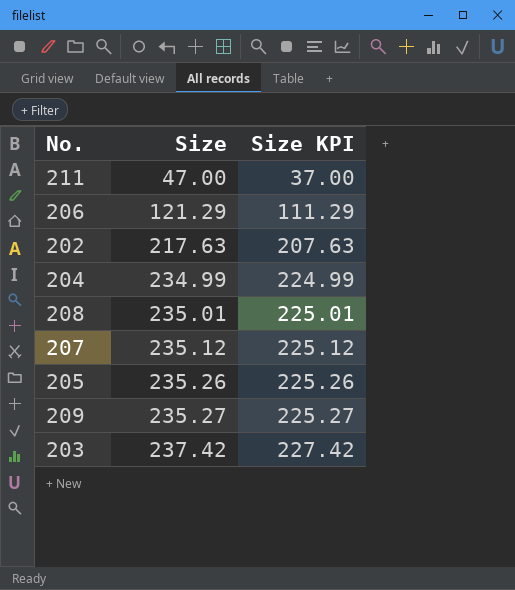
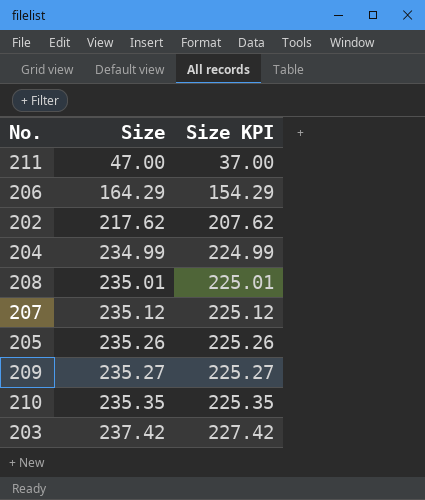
206 | Size: 121.29 -> 164.29
206 | Size KPI: 111.29 -> 154.29
202 | Size: 217.63 -> 217.62
202 | Size KPI: 207.63 -> 207.62
row 210: none -> 235.35 | 225.35

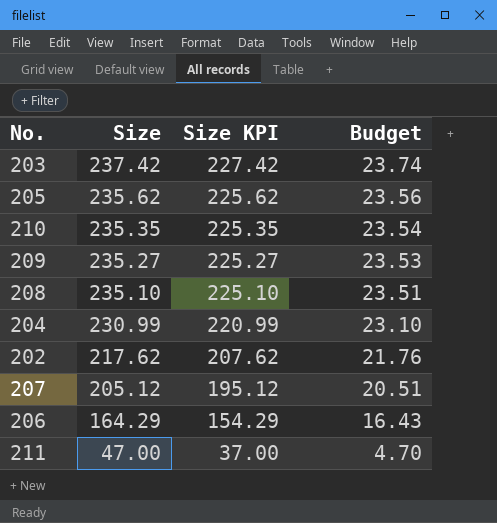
row order: Size ascending -> Size descending
column Budget | formula: none -> [Size] * 0.1
205 | Size: 235.26 -> 235.62
205 | Size KPI: 225.26 -> 225.62
208 | Size: 235.01 -> 235.10
208 | Size KPI: 225.01 -> 225.10
204 | Size: 234.99 -> 230.99
204 | Size KPI: 224.99 -> 220.99
207 | Size: 235.12 -> 205.12
207 | Size KPI: 225.12 -> 195.12

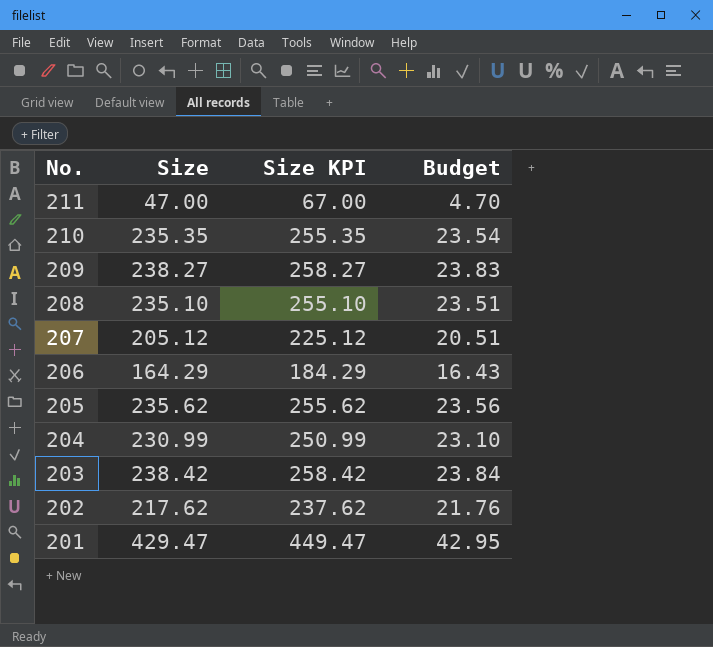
row order: Size descending -> No. descending
column Size KPI | formula: [Size] - 10 -> [Size] + 20
209 | Size: 235.27 -> 238.27
209 | Budget: 23.53 -> 23.83
203 | Size: 237.42 -> 238.42
203 | Budget: 23.74 -> 23.84
row 201: none -> 429.47 | 449.47 | 42.95

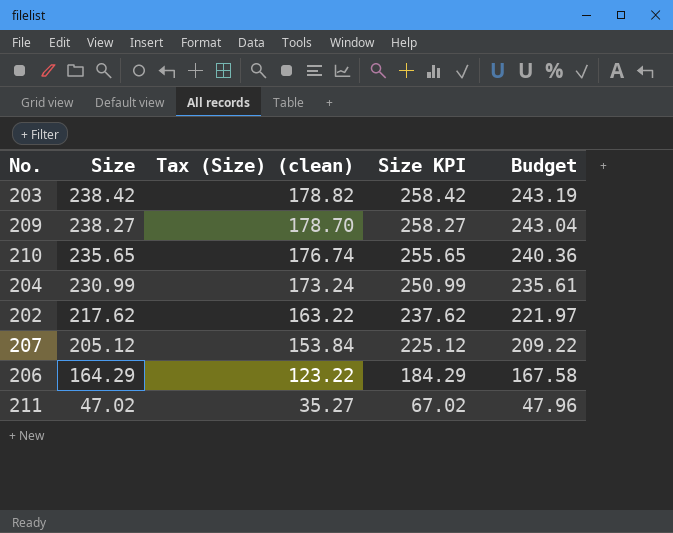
row order: No. descending -> Size descending
column Tax (Size) (clean) | formula: none -> [Size] * 0.75
column Budget | formula: [Size] * 0.1 -> [Size] * 1.02
row 208: 235.10 | 255.10 | 23.51 -> none
row 205: 235.62 | 255.62 | 23.56 -> none
row 201: 429.47 | 449.47 | 42.95 -> none
210 | Size: 235.35 -> 235.65
210 | Size KPI: 255.35 -> 255.65
211 | Size: 47.00 -> 47.02
211 | Size KPI: 67.00 -> 67.02

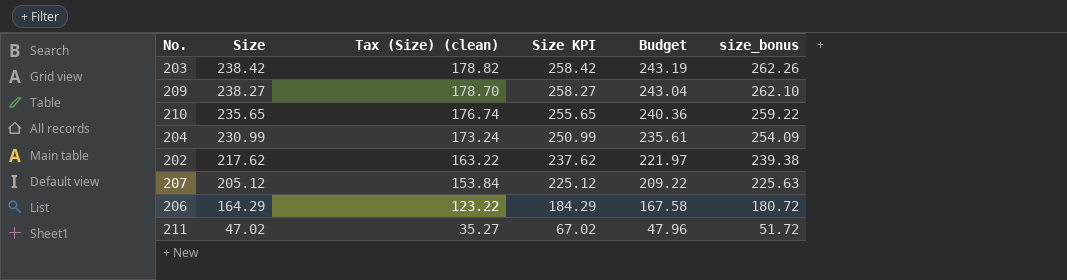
column size_bonus | formula: none -> [Size] * 1.1

